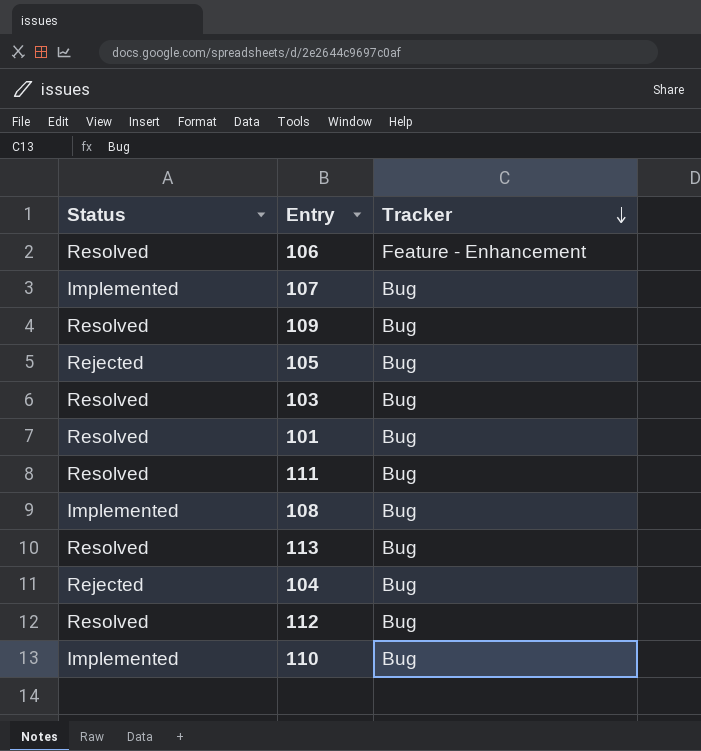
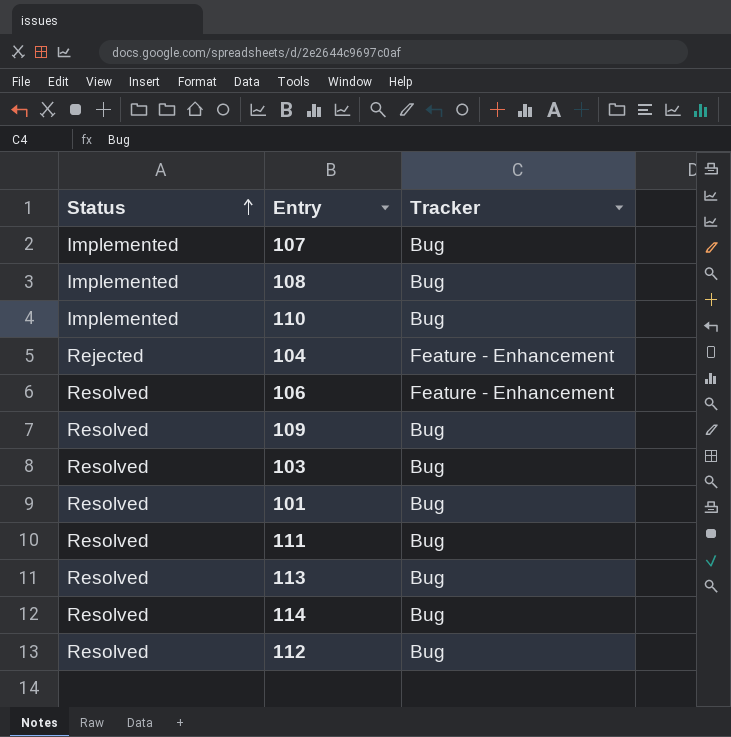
row order: Tracker descending -> Status ascending
row 105: Rejected | Bug -> none
104 | Tracker: Bug -> Feature - Enhancement
row 114: none -> Resolved | Bug

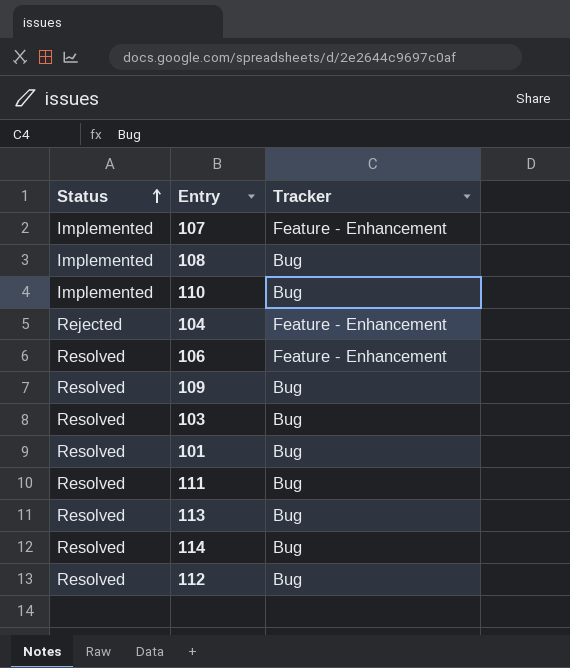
107 | Tracker: Bug -> Feature - Enhancement

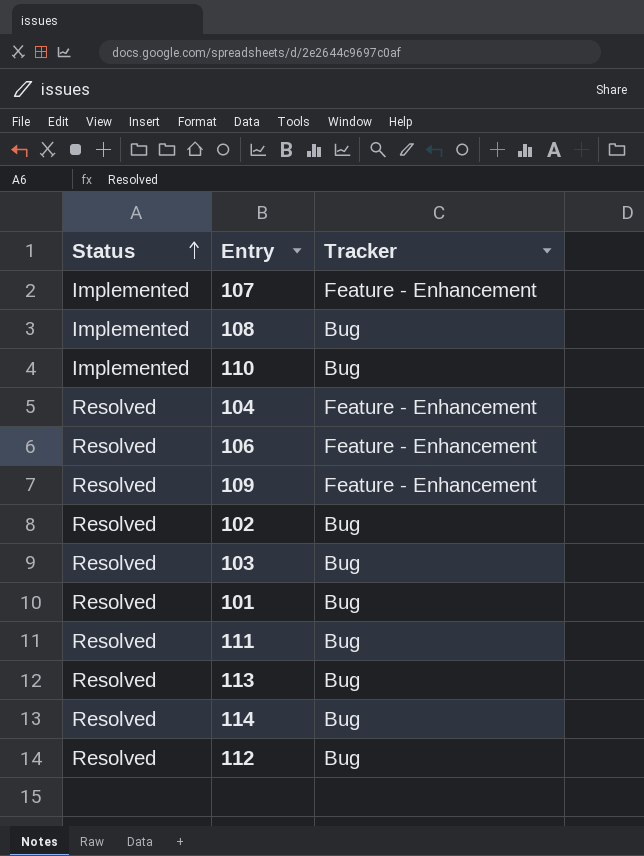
104 | Status: Rejected -> Resolved
109 | Tracker: Bug -> Feature - Enhancement
row 102: none -> Resolved | Bug

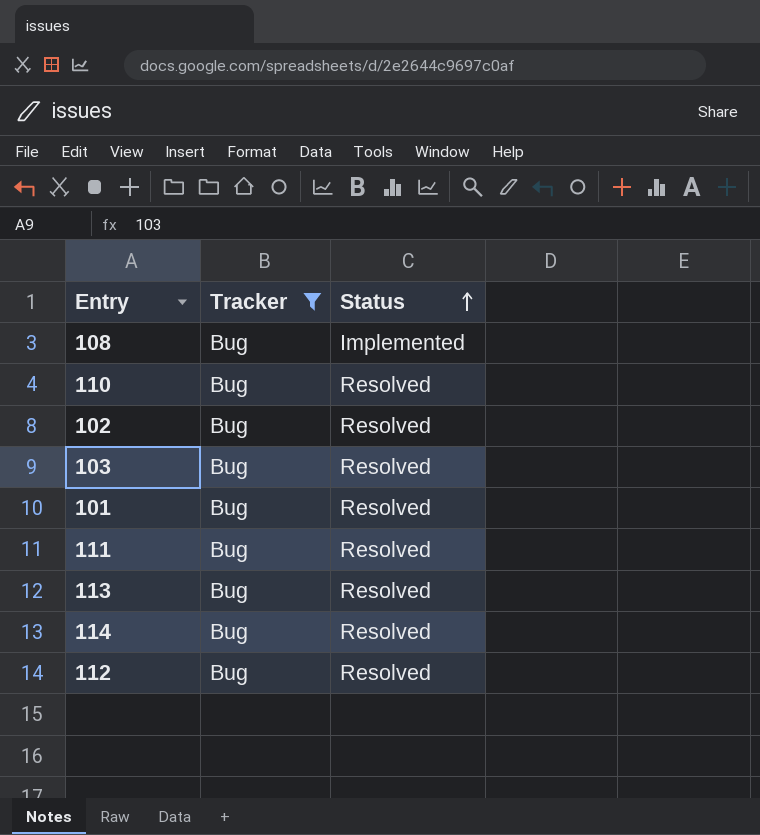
filter: none -> Tracker = Bug
column Status | position: 1 -> 3
110 | Status: Implemented -> Resolved

